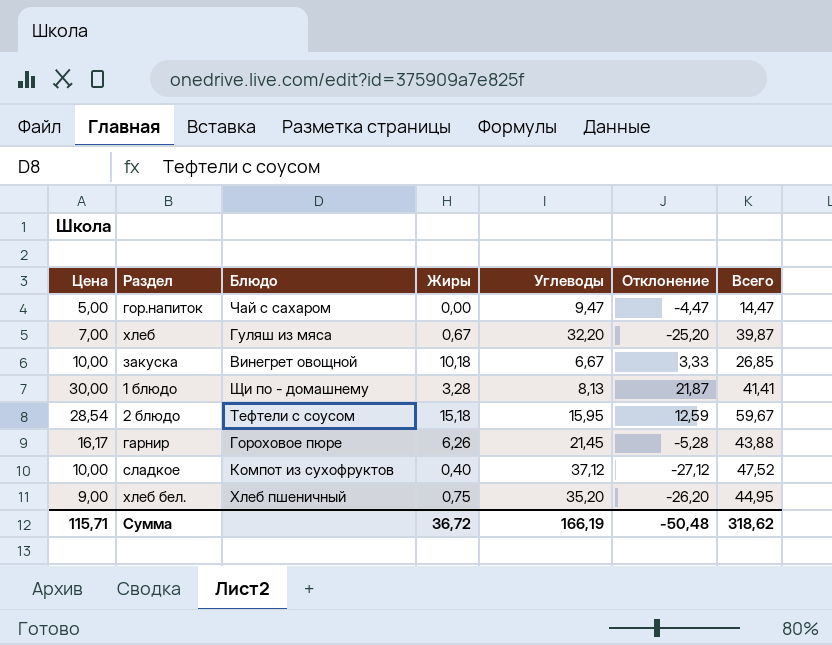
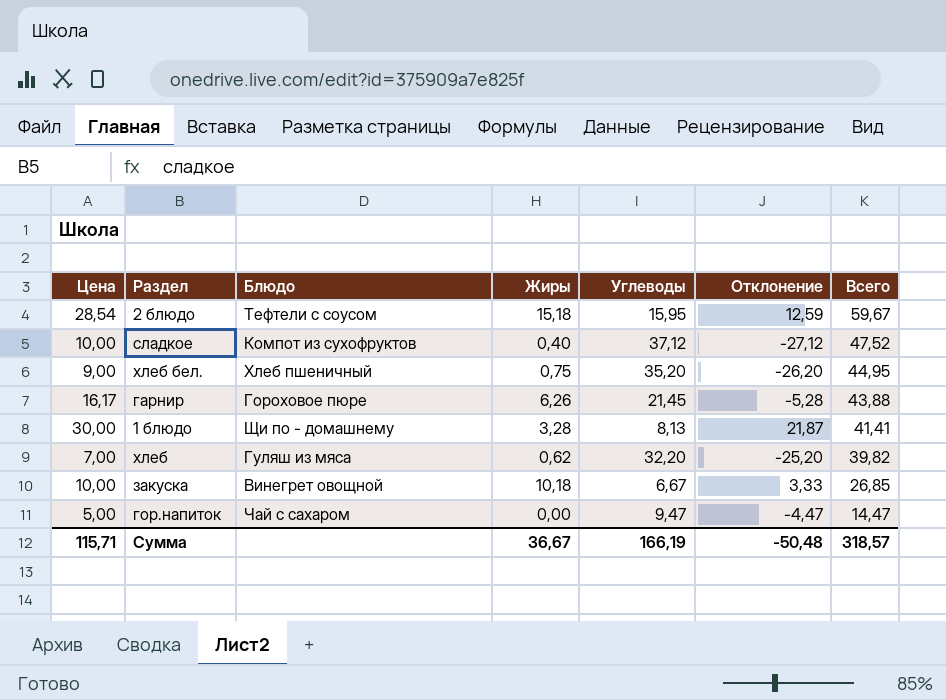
row order: none -> Всего descending
хлеб | Жиры: 0,67 -> 0,62
хлеб | Всего: 39,87 -> 39,82
Сумма | Жиры: 36,72 -> 36,67
Сумма | Всего: 318,62 -> 318,57

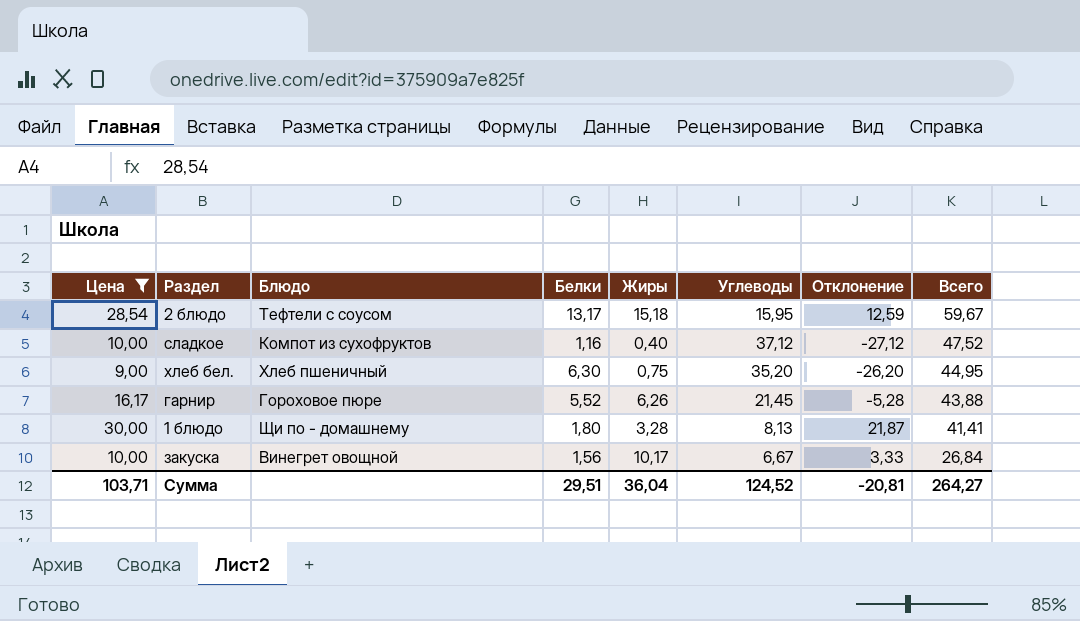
filter: none -> Цена >= 9,00
column Белки | position: none -> 4
закуска | Жиры: 10,18 -> 10,17
закуска | Всего: 26,85 -> 26,84
Сумма | Цена: 115,71 -> 103,71
Сумма | Жиры: 36,67 -> 36,04
Сумма | Углеводы: 166,19 -> 124,52
Сумма | Отклонение: -50,48 -> -20,81
Сумма | Всего: 318,57 -> 264,27

